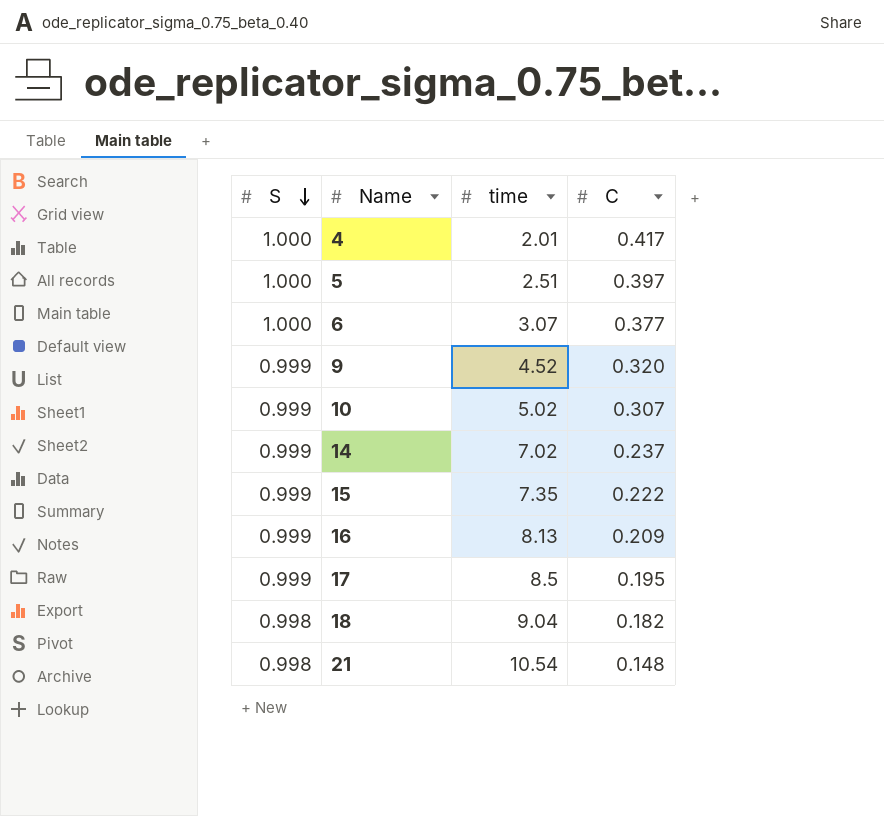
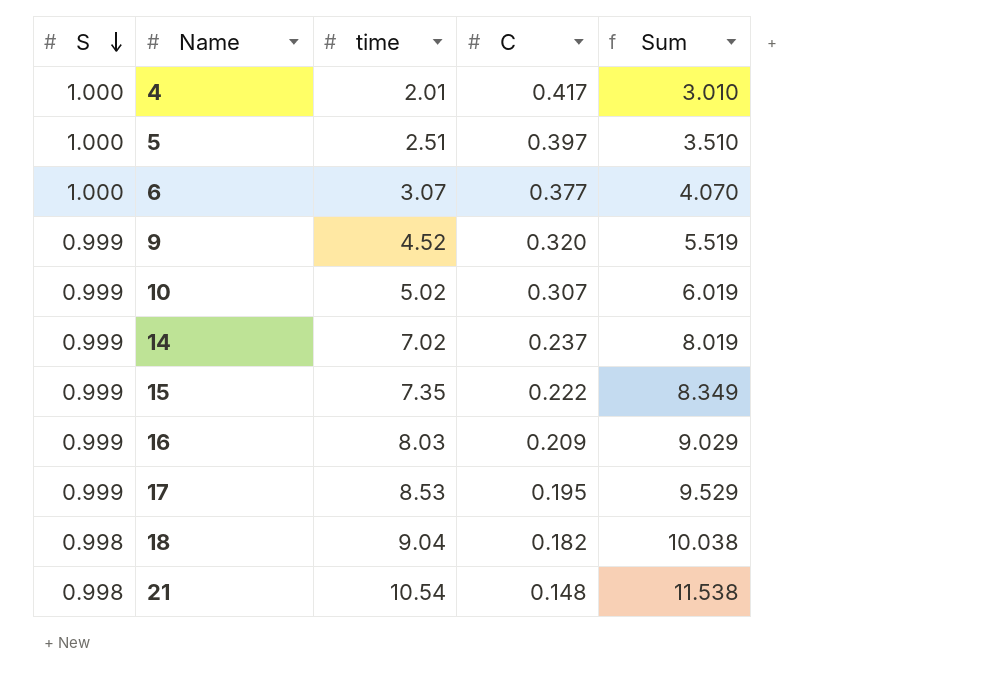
column Sum | formula: none -> [S] + [time]
16 | time: 8.13 -> 8.03
17 | time: 8.5 -> 8.53

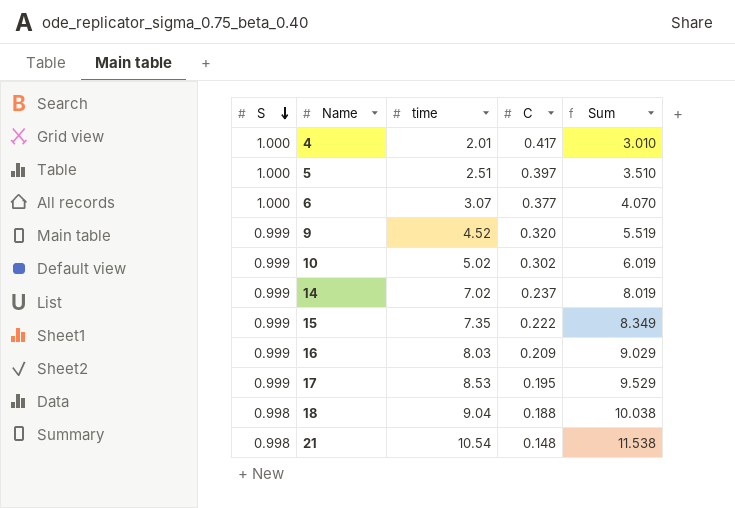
10 | C: 0.307 -> 0.302
18 | C: 0.182 -> 0.188

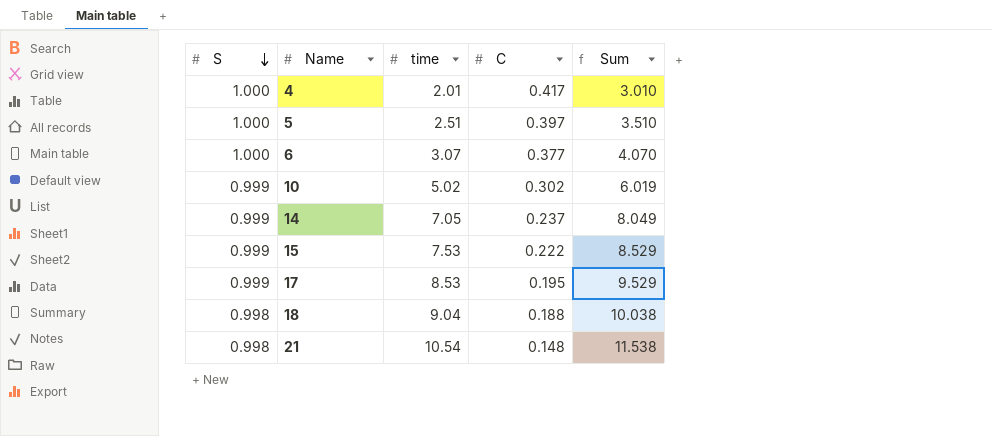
row 9: 0.999 | 4.52 | 0.320 | 5.519 -> none
row 16: 0.999 | 8.03 | 0.209 | 9.029 -> none
14 | time: 7.02 -> 7.05
14 | Sum: 8.019 -> 8.049
15 | time: 7.35 -> 7.53
15 | Sum: 8.349 -> 8.529

